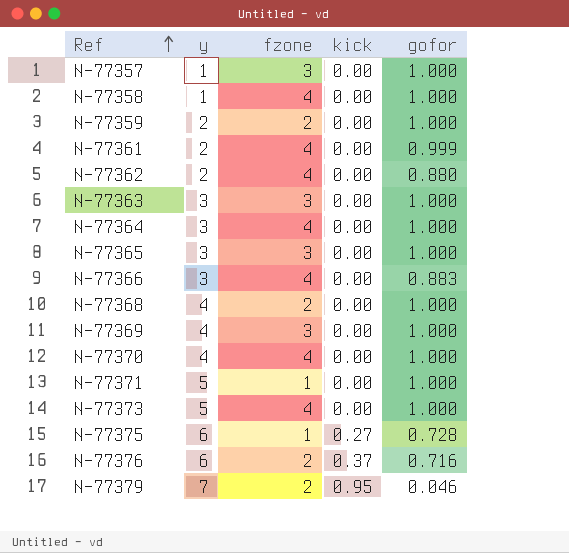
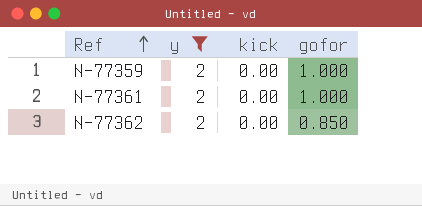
filter: none -> y = 2
column fzone | position: 3 -> none
N-77361 | gofor: 0.999 -> 1.000
N-77362 | gofor: 0.880 -> 0.850

